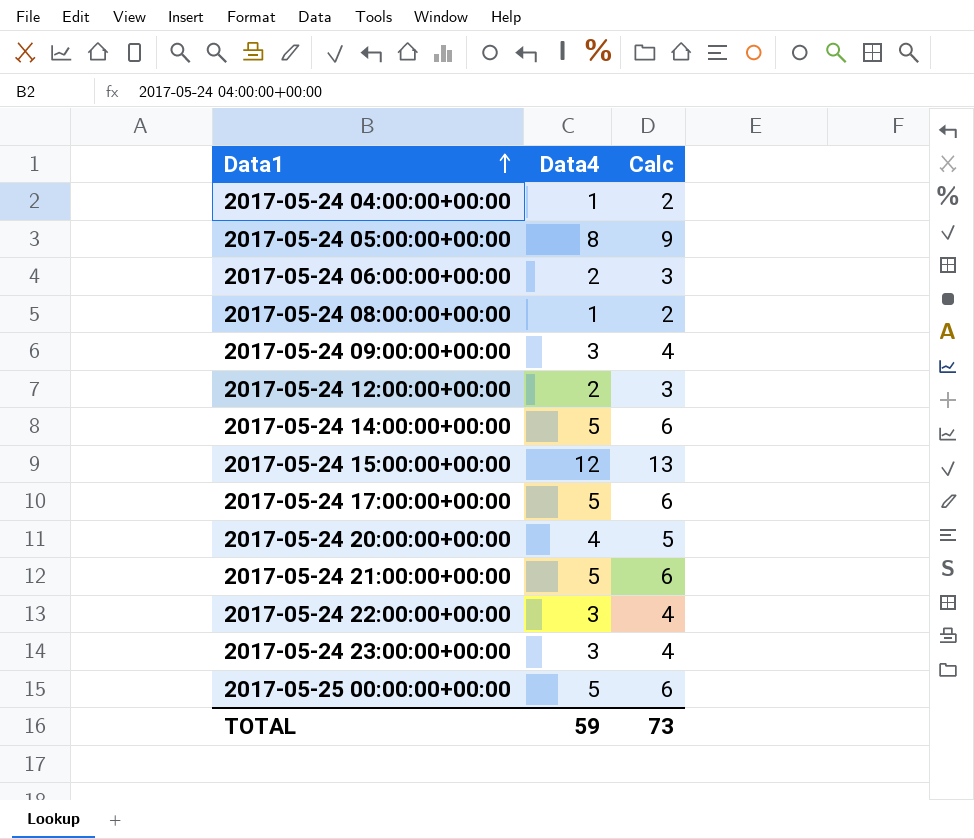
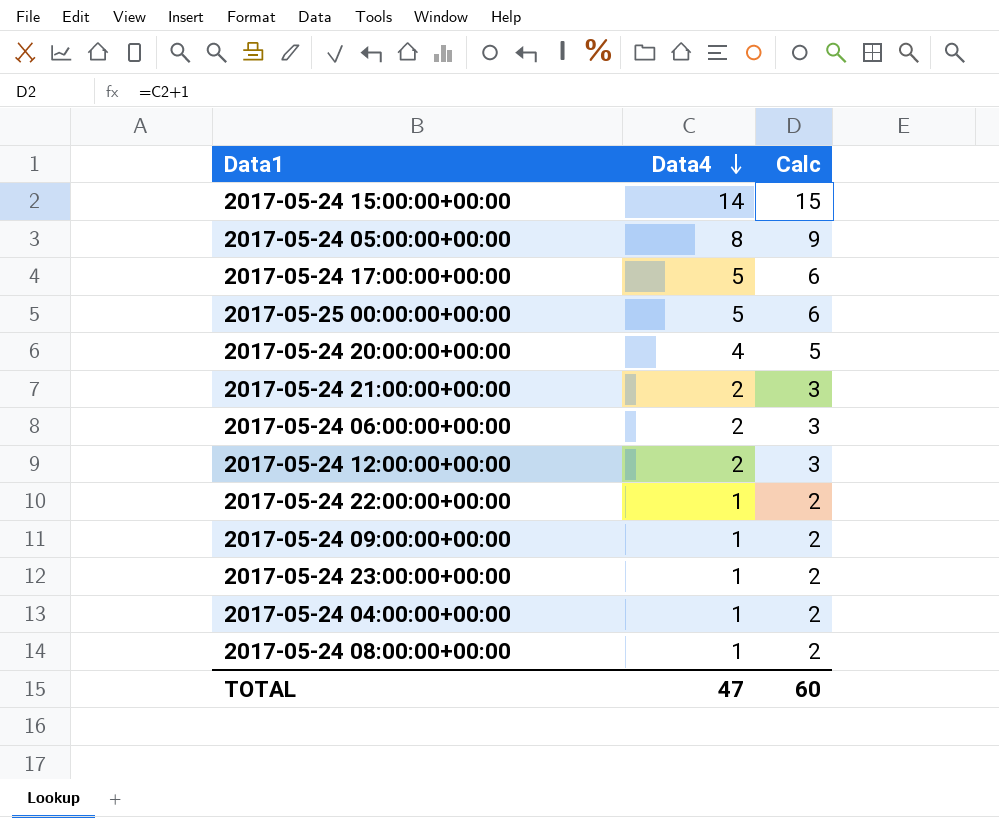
row order: Data1 ascending -> Data4 descending
row 2017-05-24 14:00:00+00:00: 5 | 6 -> none
2017-05-24 15:00:00+00:00 | Data4: 12 -> 14
2017-05-24 15:00:00+00:00 | Calc: 13 -> 15
2017-05-24 21:00:00+00:00 | Data4: 5 -> 2
2017-05-24 21:00:00+00:00 | Calc: 6 -> 3
2017-05-24 22:00:00+00:00 | Data4: 3 -> 1
2017-05-24 22:00:00+00:00 | Calc: 4 -> 2
2017-05-24 09:00:00+00:00 | Data4: 3 -> 1
2017-05-24 09:00:00+00:00 | Calc: 4 -> 2
2017-05-24 23:00:00+00:00 | Data4: 3 -> 1
2017-05-24 23:00:00+00:00 | Calc: 4 -> 2
TOTAL | Data4: 59 -> 47
TOTAL | Calc: 73 -> 60

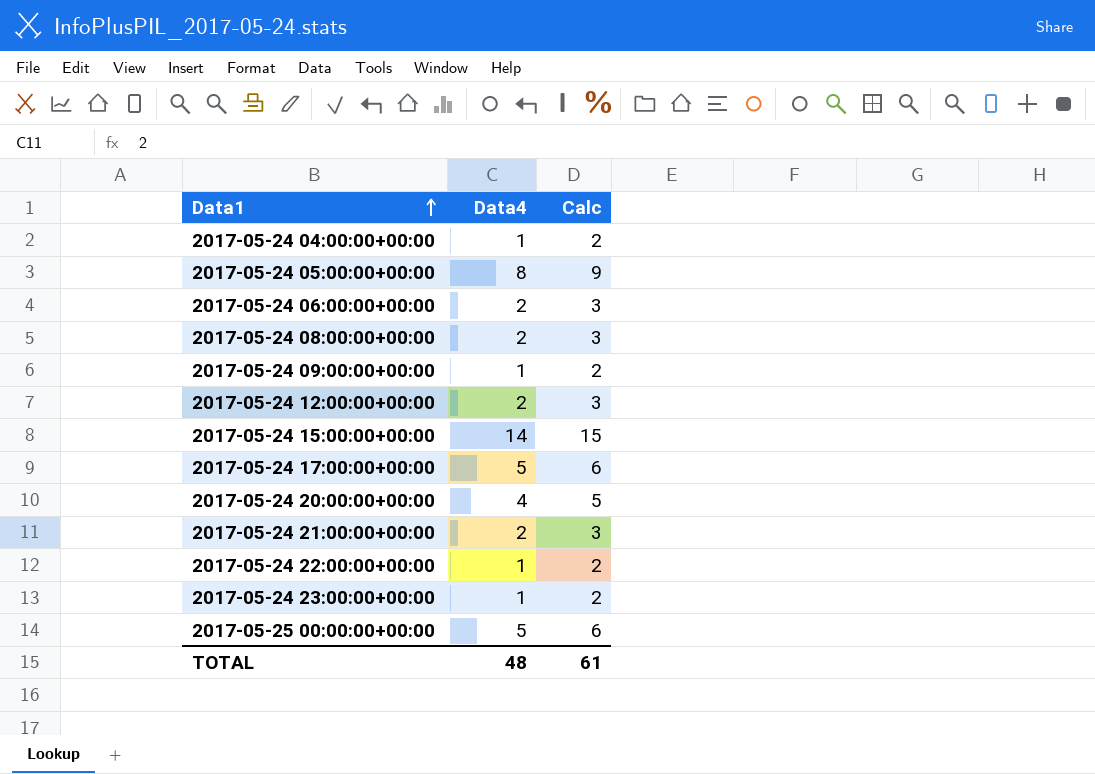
row order: Data4 descending -> Data1 ascending
2017-05-24 08:00:00+00:00 | Data4: 1 -> 2
2017-05-24 08:00:00+00:00 | Calc: 2 -> 3
TOTAL | Data4: 47 -> 48
TOTAL | Calc: 60 -> 61

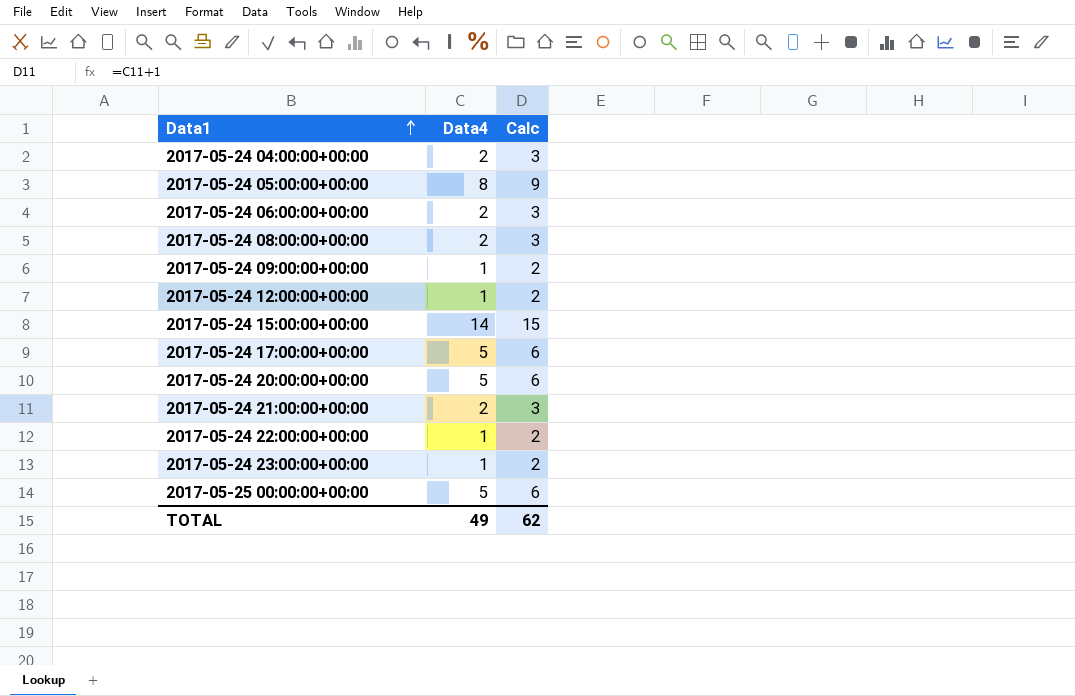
2017-05-24 04:00:00+00:00 | Data4: 1 -> 2
2017-05-24 04:00:00+00:00 | Calc: 2 -> 3
2017-05-24 12:00:00+00:00 | Data4: 2 -> 1
2017-05-24 12:00:00+00:00 | Calc: 3 -> 2
2017-05-24 20:00:00+00:00 | Data4: 4 -> 5
2017-05-24 20:00:00+00:00 | Calc: 5 -> 6
TOTAL | Data4: 48 -> 49
TOTAL | Calc: 61 -> 62

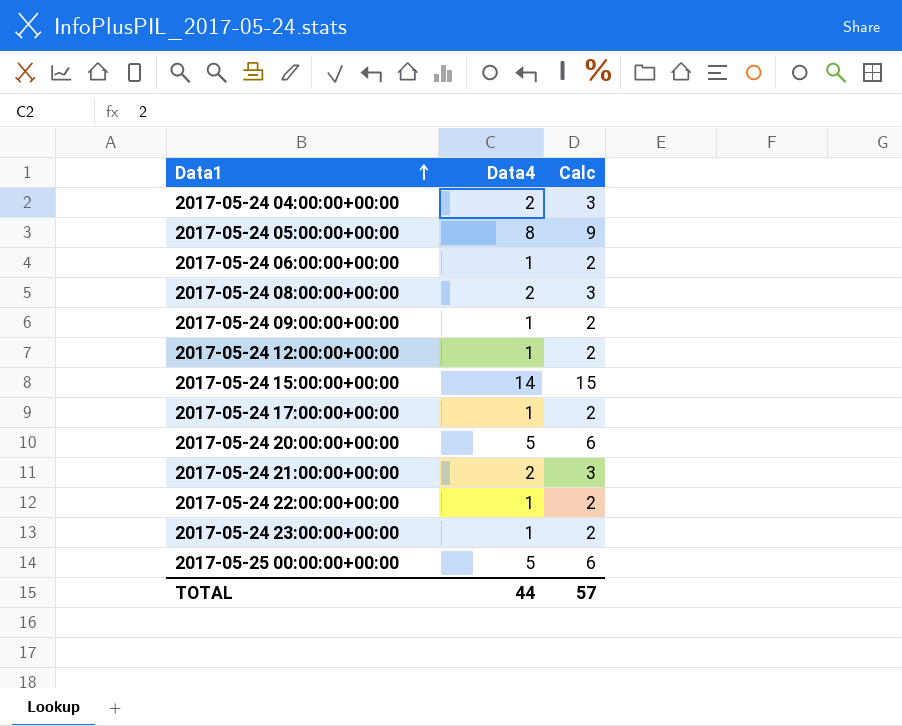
2017-05-24 06:00:00+00:00 | Data4: 2 -> 1
2017-05-24 06:00:00+00:00 | Calc: 3 -> 2
2017-05-24 17:00:00+00:00 | Data4: 5 -> 1
2017-05-24 17:00:00+00:00 | Calc: 6 -> 2
TOTAL | Data4: 49 -> 44
TOTAL | Calc: 62 -> 57

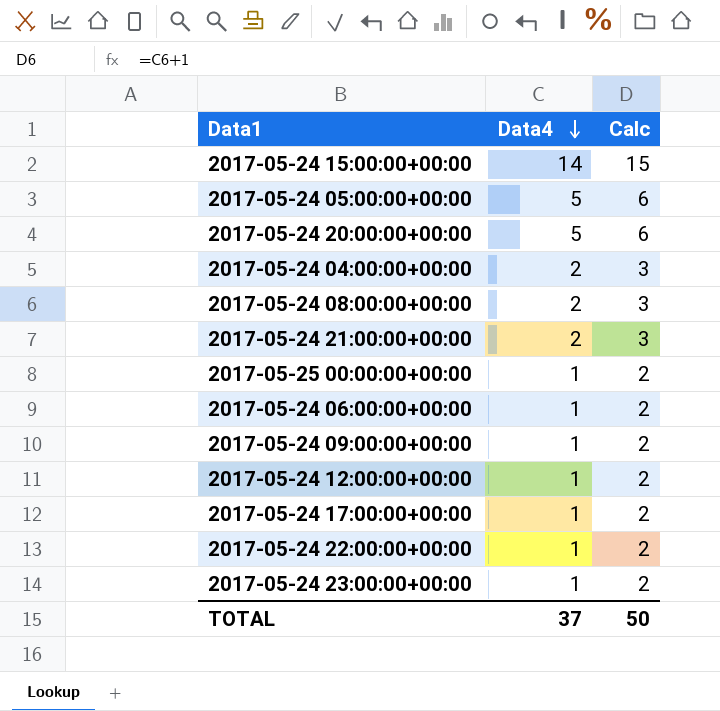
row order: Data1 ascending -> Data4 descending
2017-05-24 05:00:00+00:00 | Data4: 8 -> 5
2017-05-24 05:00:00+00:00 | Calc: 9 -> 6
2017-05-25 00:00:00+00:00 | Data4: 5 -> 1
2017-05-25 00:00:00+00:00 | Calc: 6 -> 2
TOTAL | Data4: 44 -> 37
TOTAL | Calc: 57 -> 50

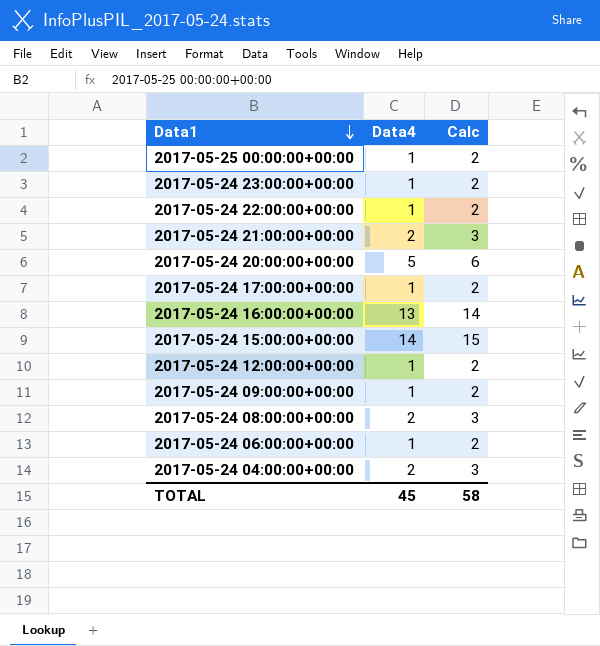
row order: Data4 descending -> Data1 descending
row 2017-05-24 05:00:00+00:00: 5 | 6 -> none
row 2017-05-24 16:00:00+00:00: none -> 13 | 14
TOTAL | Data4: 37 -> 45
TOTAL | Calc: 50 -> 58

